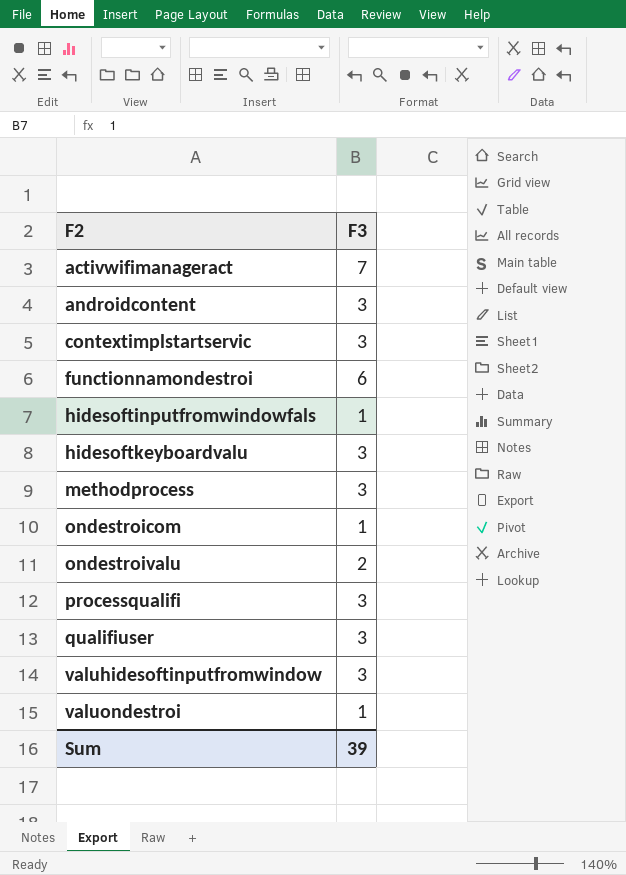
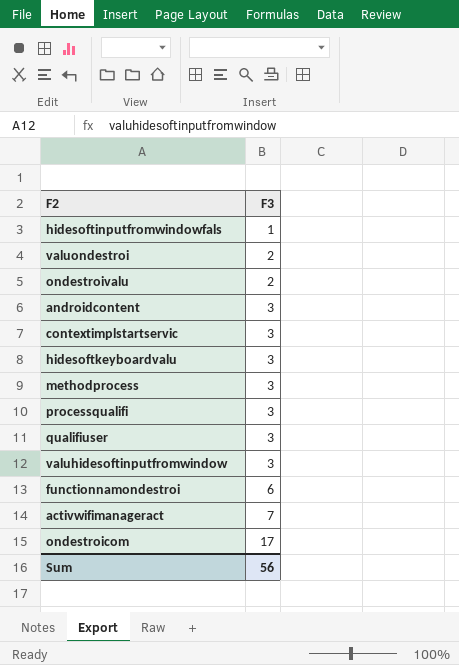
row order: F2 ascending -> F3 ascending
valuondestroi | F3: 1 -> 2
ondestroicom | F3: 1 -> 17
Sum | F3: 39 -> 56

